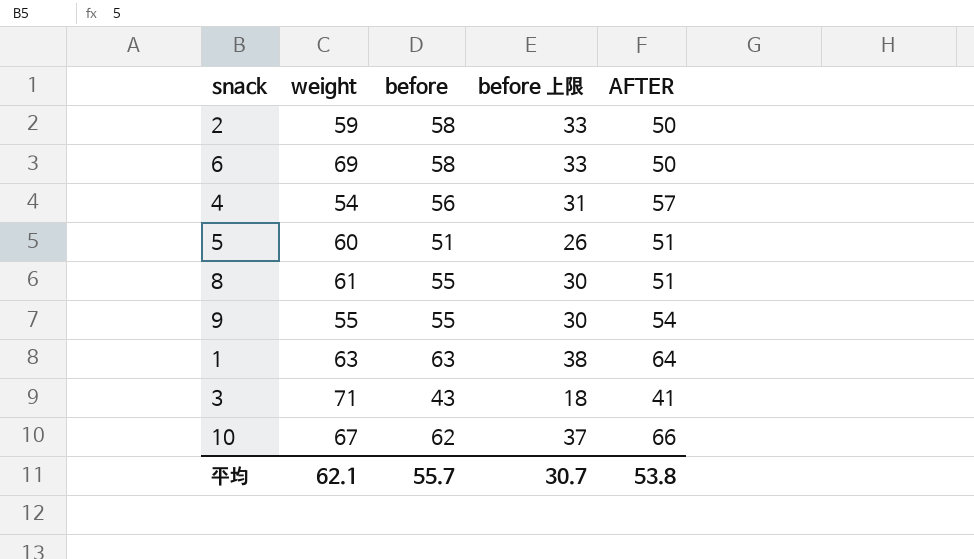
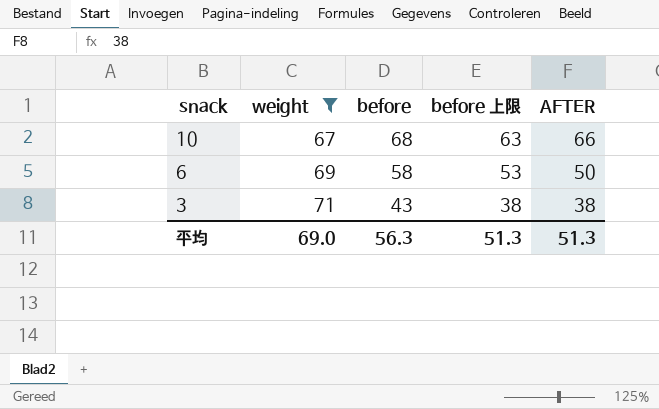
filter: none -> weight >= 67
row order: none -> snack descending
column before 上限 | formula: [before] - 25 -> [before] - 5
10 | before: 62 -> 68
3 | AFTER: 41 -> 38
平均 | weight: 62.1 -> 69.0
平均 | before: 55.7 -> 56.3
平均 | before 上限: 30.7 -> 51.3
平均 | AFTER: 53.8 -> 51.3

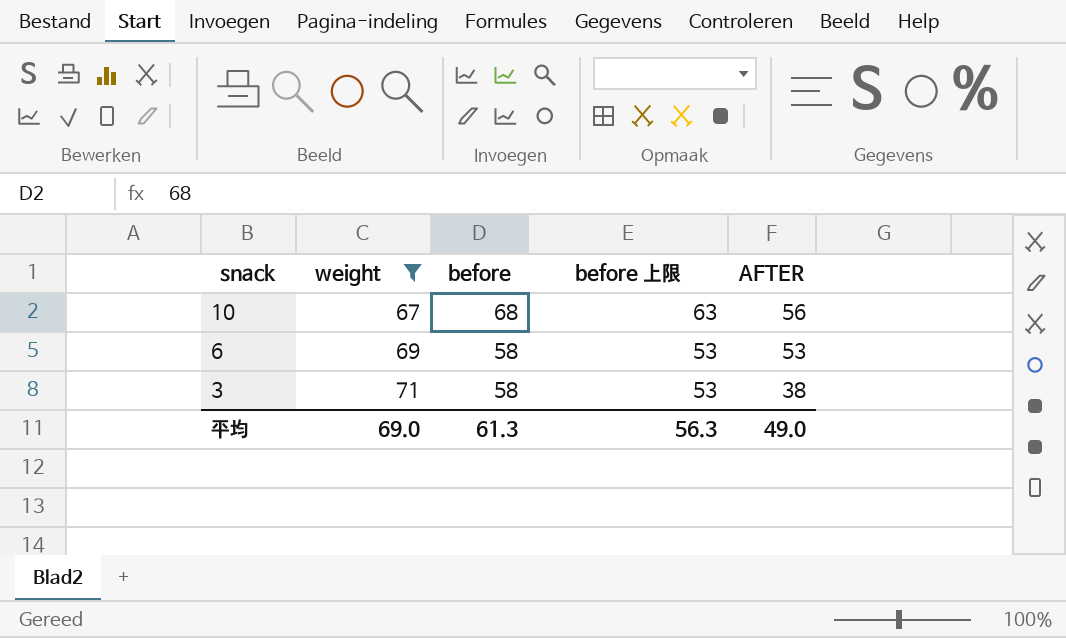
10 | AFTER: 66 -> 56
6 | AFTER: 50 -> 53
3 | before: 43 -> 58
3 | before 上限: 38 -> 53
平均 | before: 56.3 -> 61.3
平均 | before 上限: 51.3 -> 56.3
平均 | AFTER: 51.3 -> 49.0

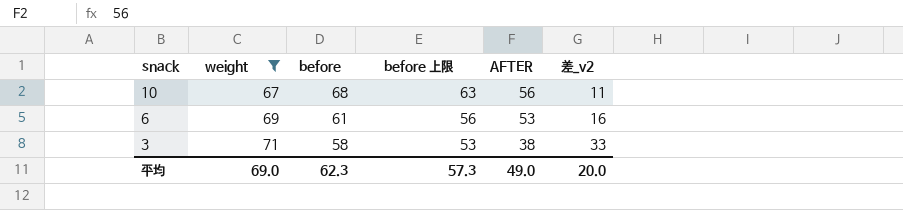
column 差_v2 | formula: none -> [weight] - [AFTER]
6 | before: 58 -> 61
6 | before 上限: 53 -> 56
平均 | before: 61.3 -> 62.3
平均 | before 上限: 56.3 -> 57.3

